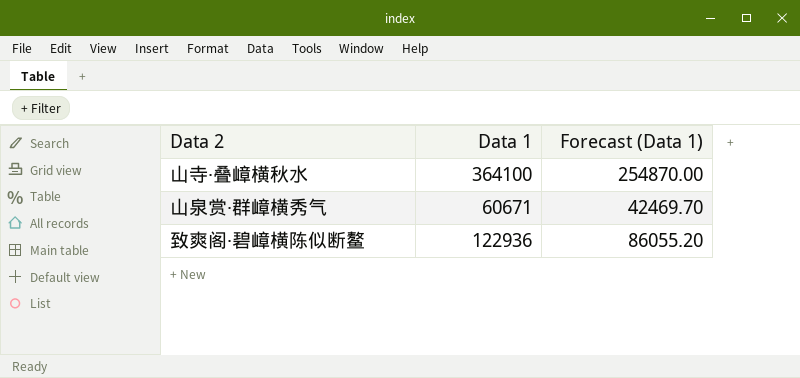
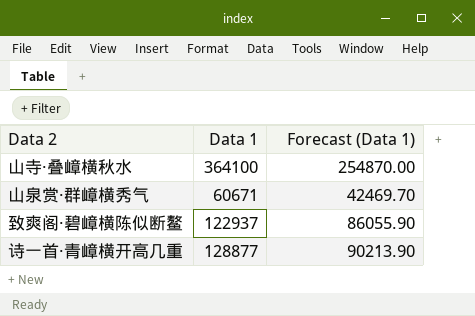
致爽阁·碧嶂横陈似断鳌 | Data 1: 122936 -> 122937
致爽阁·碧嶂横陈似断鳌 | Forecast (Data 1): 86055.20 -> 86055.90
row 诗一首·青嶂横开高几重: none -> 128877 | 90213.90

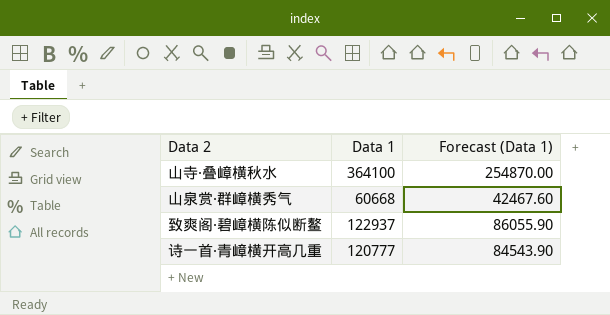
山泉赏·群嶂横秀气 | Data 1: 60671 -> 60668
山泉赏·群嶂横秀气 | Forecast (Data 1): 42469.70 -> 42467.60
诗一首·青嶂横开高几重 | Data 1: 128877 -> 120777
诗一首·青嶂横开高几重 | Forecast (Data 1): 90213.90 -> 84543.90

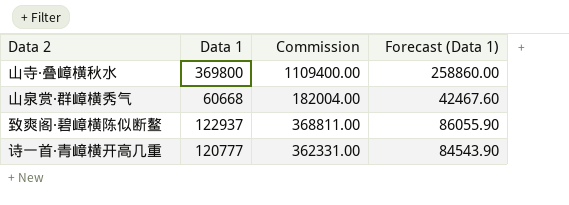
column Commission | formula: none -> [Data 1] * 3
山寺·叠嶂横秋水 | Data 1: 364100 -> 369800
山寺·叠嶂横秋水 | Forecast (Data 1): 254870.00 -> 258860.00

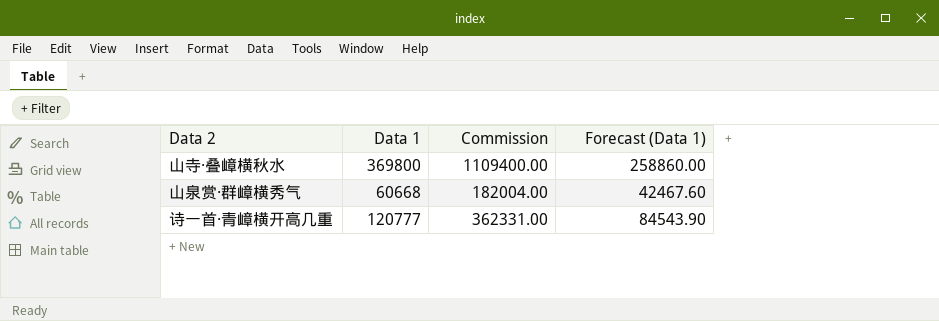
row 致爽阁·碧嶂横陈似断鳌: 122937 | 368811.00 | 86055.90 -> none

